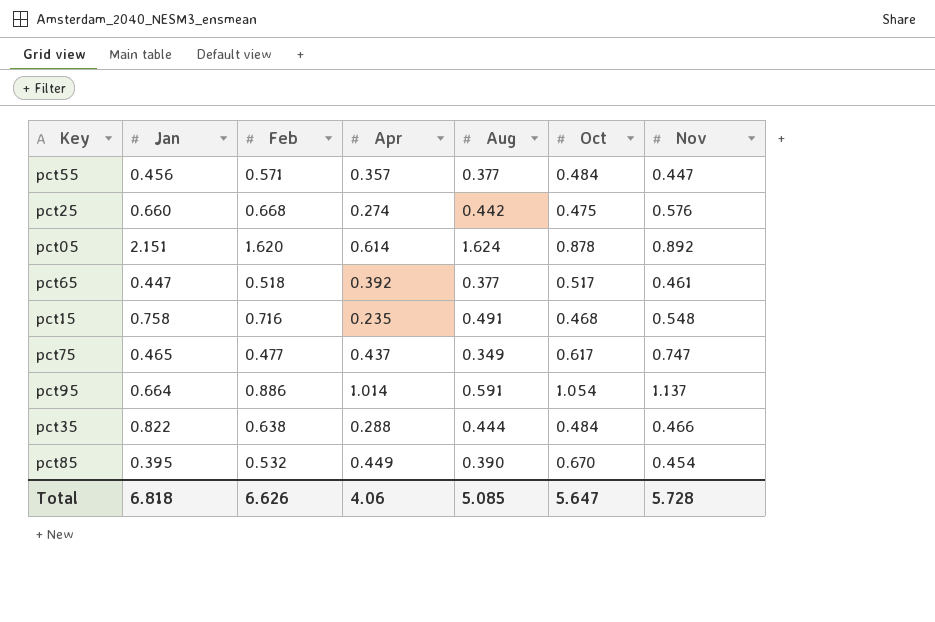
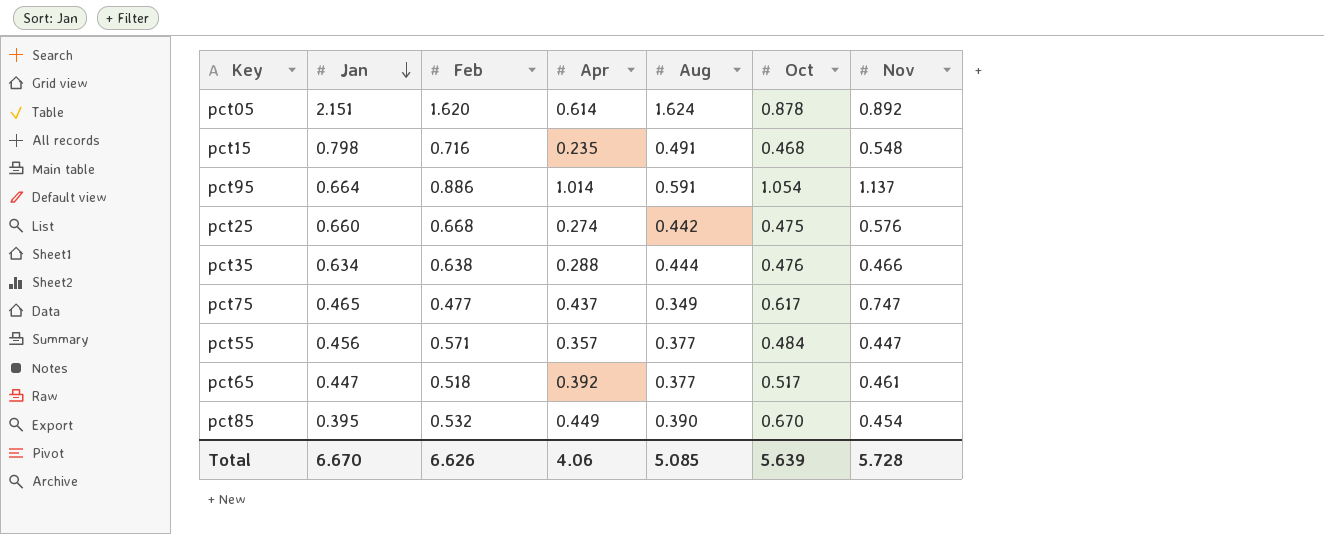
row order: none -> Jan descending
pct15 | Jan: 0.758 -> 0.798
pct35 | Jan: 0.822 -> 0.634
pct35 | Oct: 0.484 -> 0.476
Total | Jan: 6.818 -> 6.670
Total | Oct: 5.647 -> 5.639

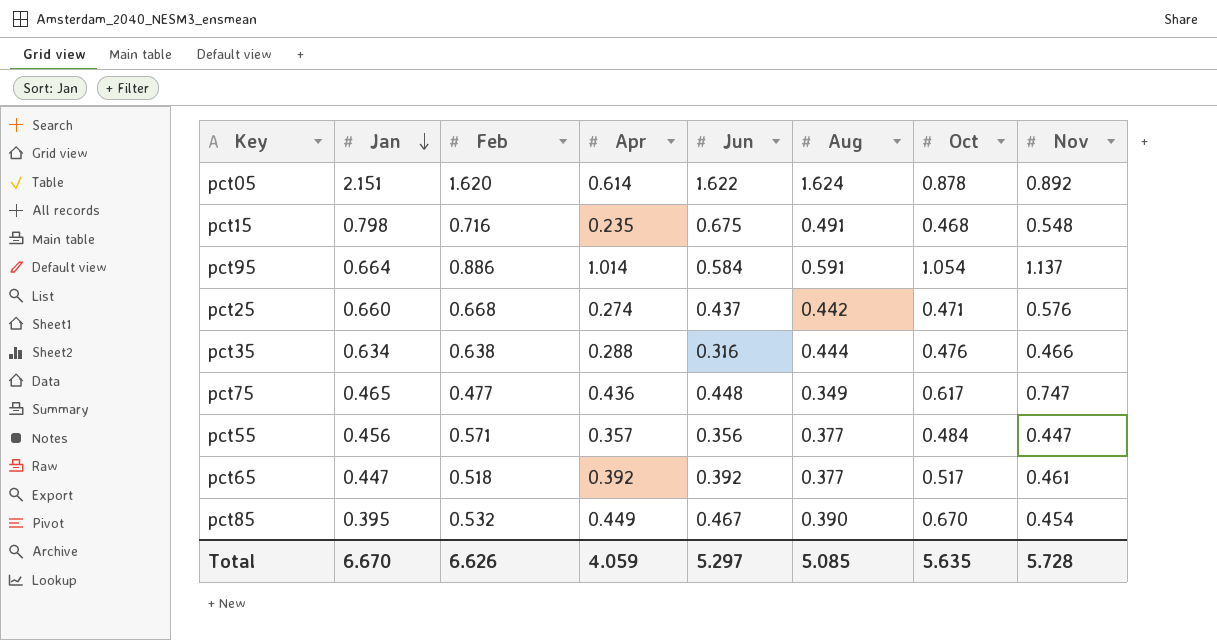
column Jun | position: none -> 5
pct25 | Oct: 0.475 -> 0.471
pct75 | Apr: 0.437 -> 0.436
Total | Apr: 4.06 -> 4.059
Total | Oct: 5.639 -> 5.635

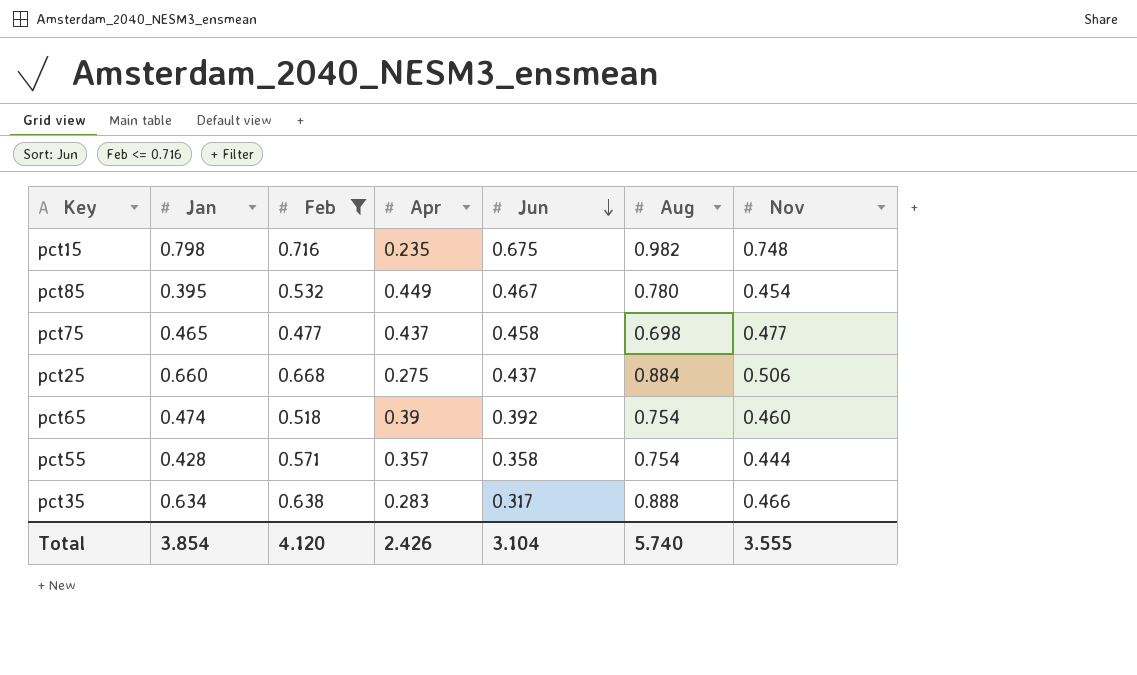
filter: none -> Feb <= 0.716
row order: Jan descending -> Jun descending
column Oct | position: 7 -> none
pct15 | Aug: 0.491 -> 0.982
pct15 | Nov: 0.548 -> 0.748
pct85 | Aug: 0.390 -> 0.780
pct75 | Apr: 0.436 -> 0.437
pct75 | Jun: 0.448 -> 0.458
pct75 | Aug: 0.349 -> 0.698
pct75 | Nov: 0.747 -> 0.477
pct25 | Apr: 0.274 -> 0.275
pct25 | Aug: 0.442 -> 0.884
pct25 | Nov: 0.576 -> 0.506
pct65 | Jan: 0.447 -> 0.474
pct65 | Apr: 0.392 -> 0.39
pct65 | Aug: 0.377 -> 0.754
pct65 | Nov: 0.461 -> 0.460
pct55 | Jan: 0.456 -> 0.428
pct55 | Jun: 0.356 -> 0.358
pct55 | Aug: 0.377 -> 0.754
pct55 | Nov: 0.447 -> 0.444
pct35 | Apr: 0.288 -> 0.283
pct35 | Jun: 0.316 -> 0.317
pct35 | Aug: 0.444 -> 0.888
Total | Jan: 6.670 -> 3.854
Total | Feb: 6.626 -> 4.120
Total | Apr: 4.059 -> 2.426
Total | Jun: 5.297 -> 3.104
Total | Aug: 5.085 -> 5.740
Total | Nov: 5.728 -> 3.555

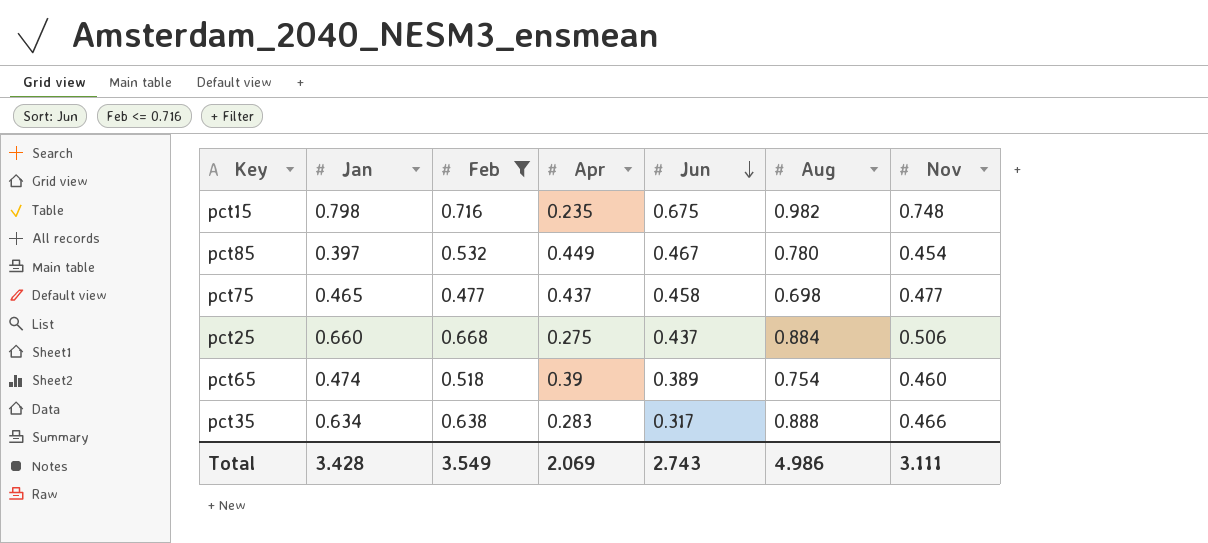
row pct55: 0.428 | 0.571 | 0.357 | 0.358 | 0.754 | 0.444 -> none
pct85 | Jan: 0.395 -> 0.397
pct65 | Jun: 0.392 -> 0.389
Total | Jan: 3.854 -> 3.428
Total | Feb: 4.120 -> 3.549
Total | Apr: 2.426 -> 2.069
Total | Jun: 3.104 -> 2.743
Total | Aug: 5.740 -> 4.986
Total | Nov: 3.555 -> 3.111

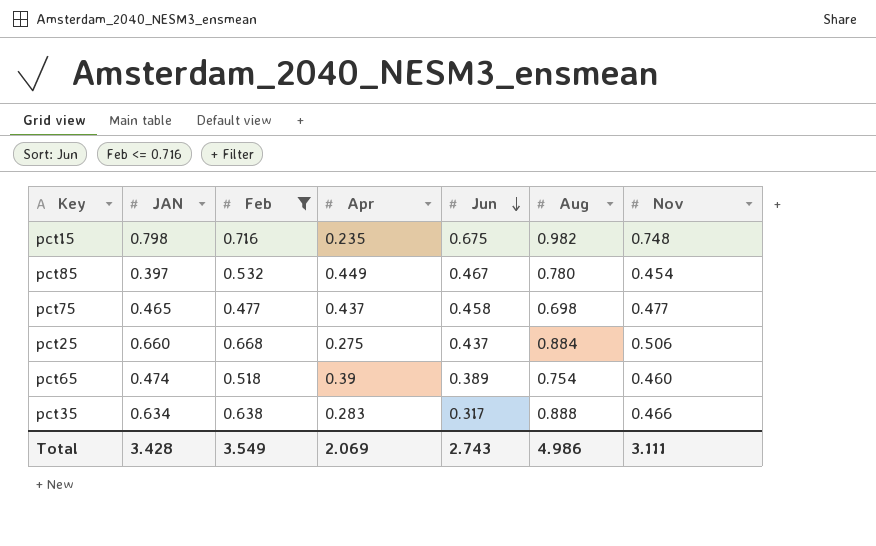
column name: Jan -> JAN

